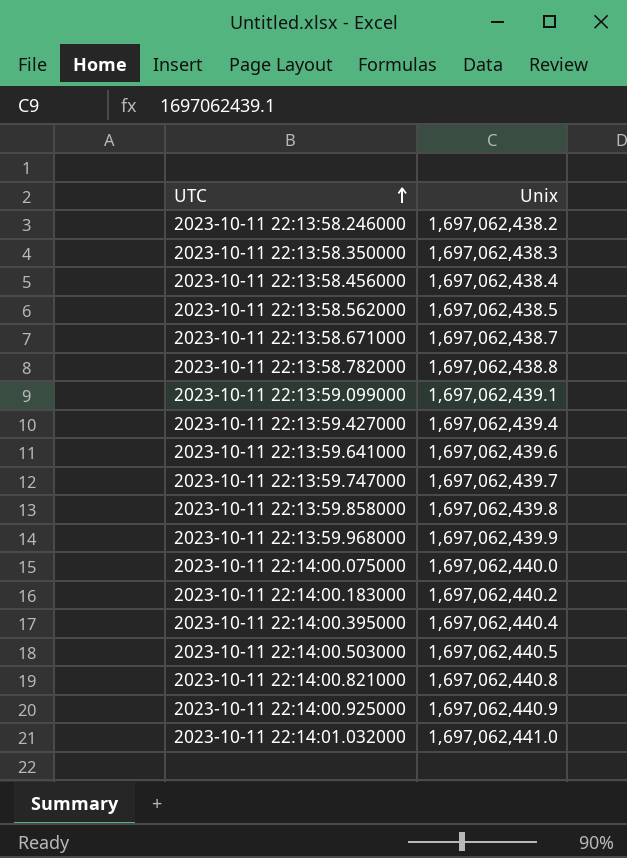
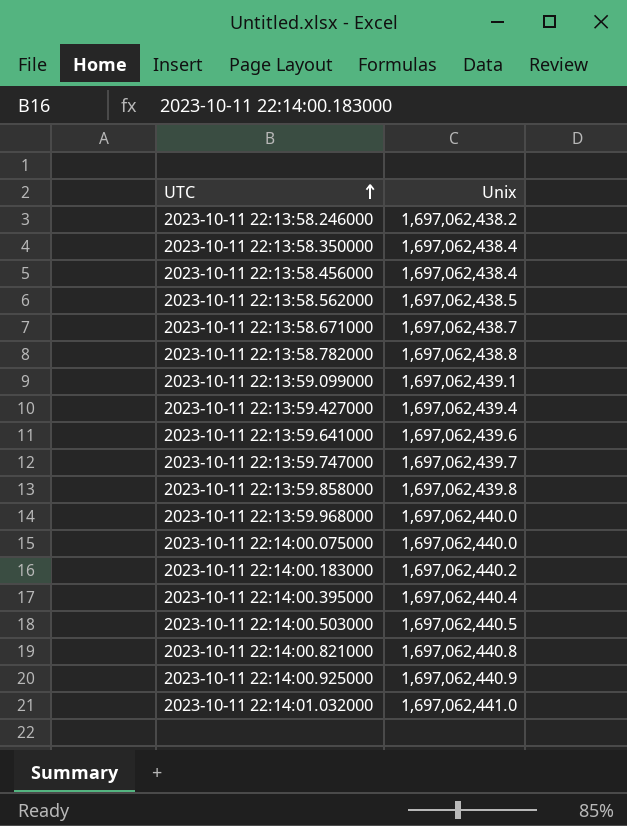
2023-10-11 22:13:58.350000 | Unix: 1,697,062,438.3 -> 1,697,062,438.4
2023-10-11 22:13:59.968000 | Unix: 1,697,062,439.9 -> 1,697,062,440.0

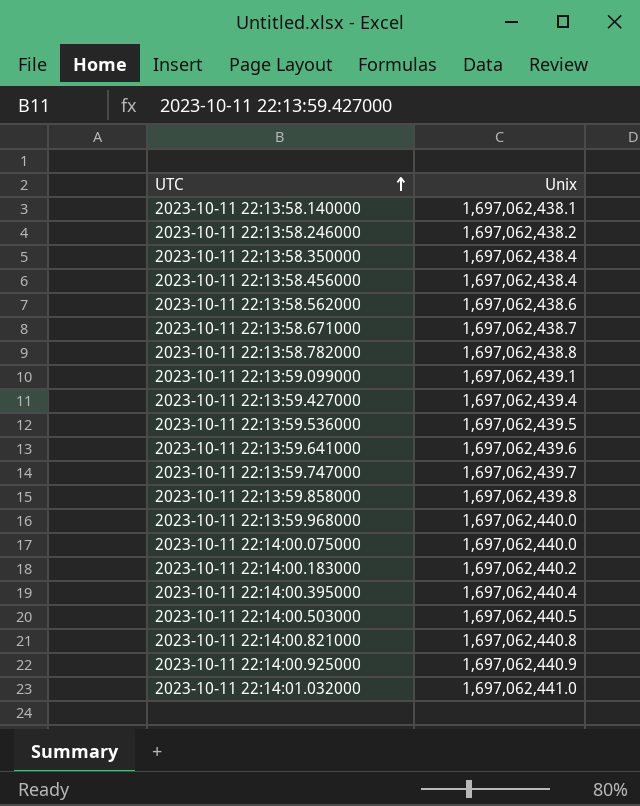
row 2023-10-11 22:13:58.140000: none -> 1,697,062,438.1
2023-10-11 22:13:58.562000 | Unix: 1,697,062,438.5 -> 1,697,062,438.6
row 2023-10-11 22:13:59.536000: none -> 1,697,062,439.5

